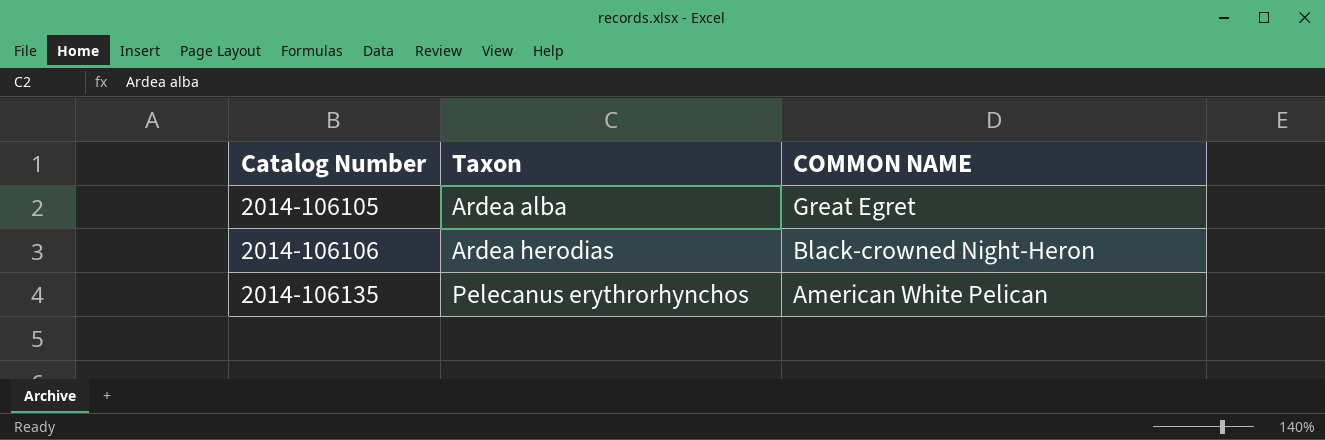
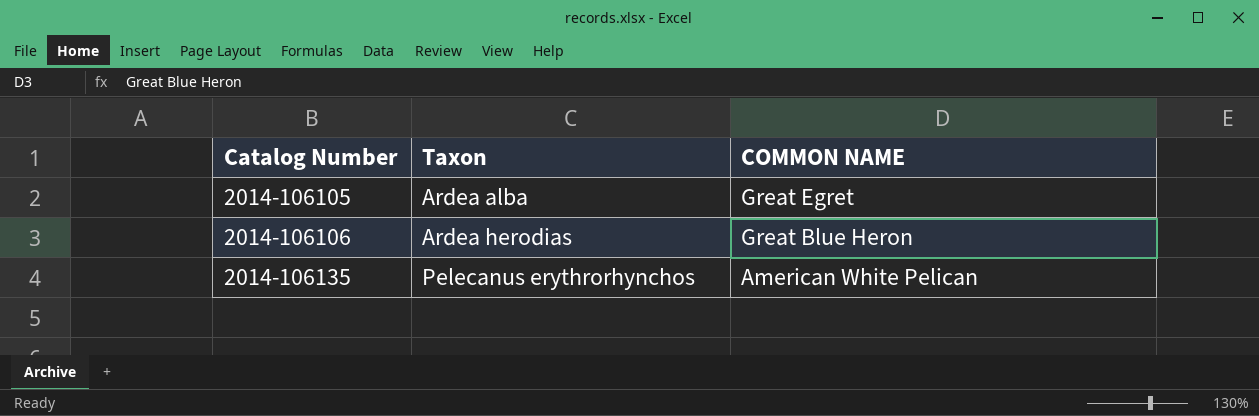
2014-106106 | COMMON NAME: Black-crowned Night-Heron -> Great Blue Heron

